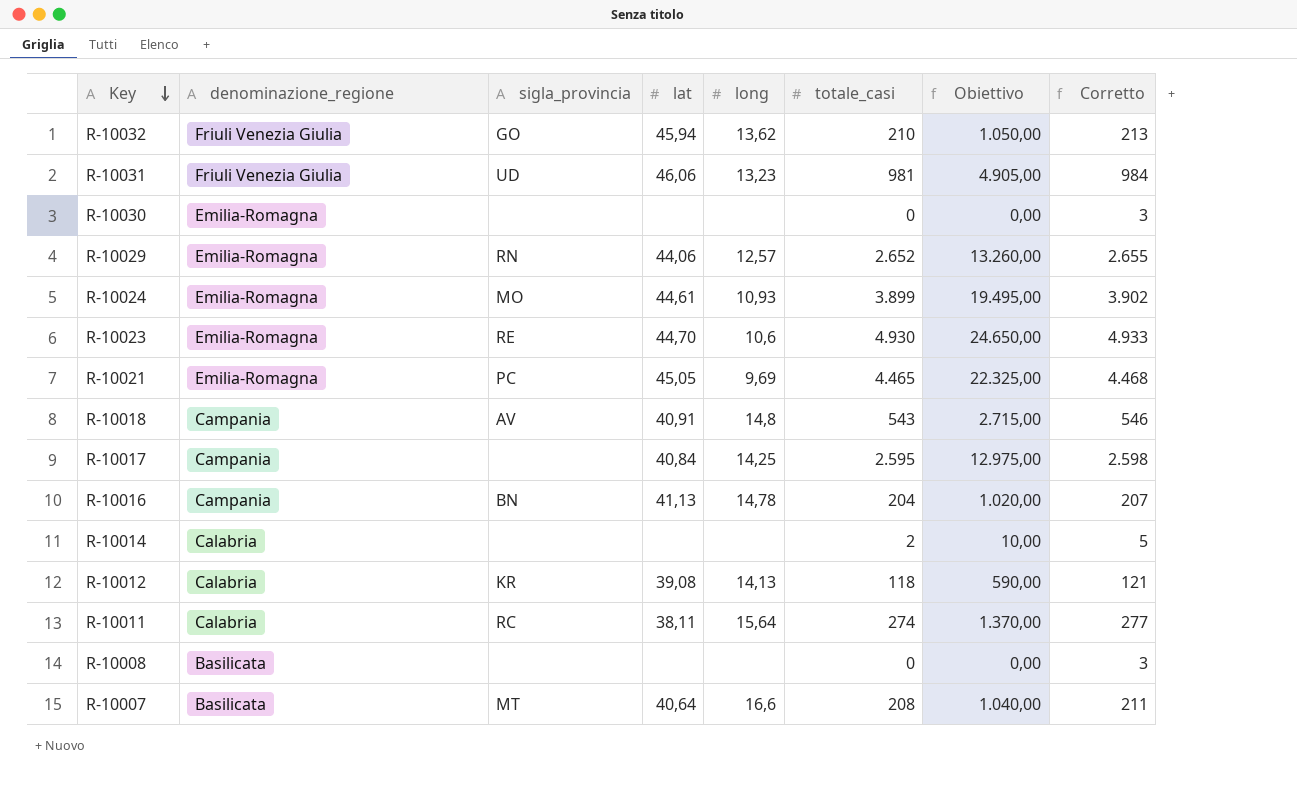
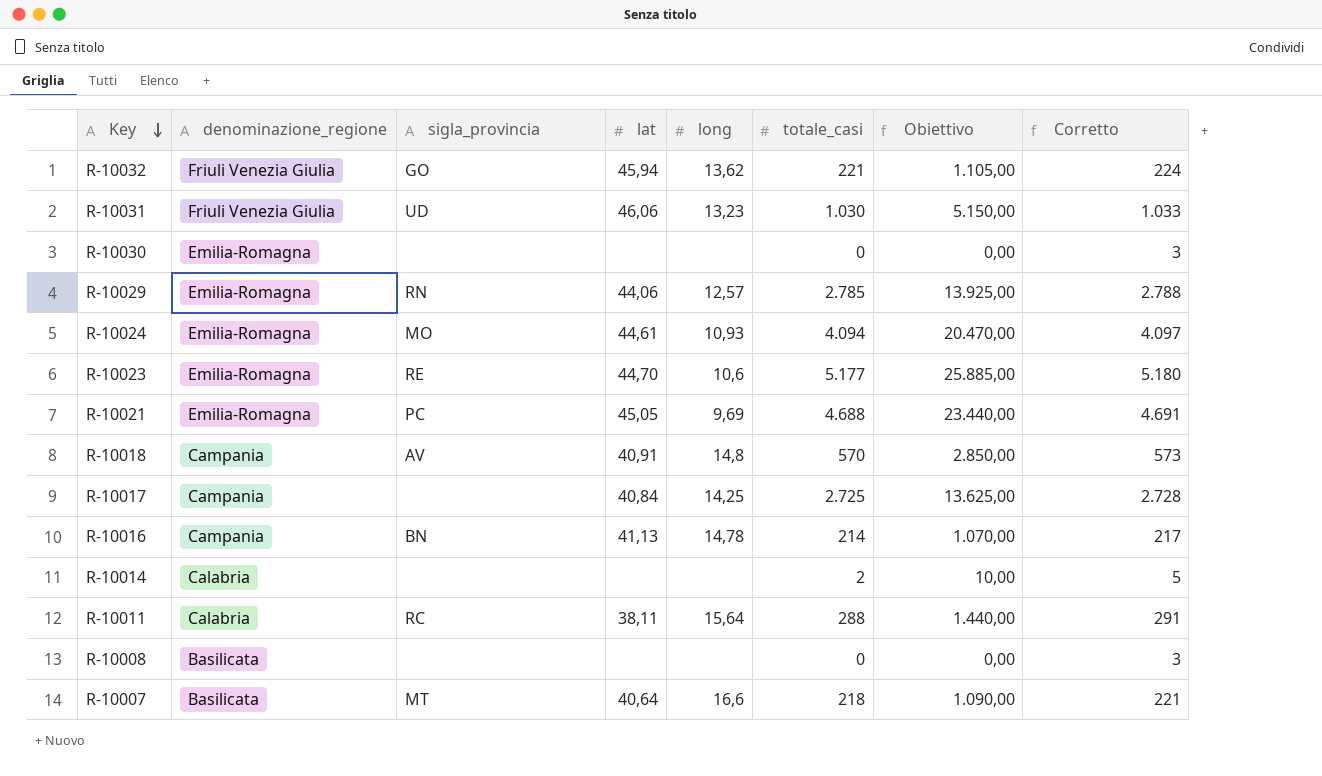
row R-10012: Calabria | KR | 39,08 | 14,13 | 118 | 590,00 | 121 -> none
R-10032 | totale_casi: 210 -> 221
R-10032 | Obiettivo: 1.050,00 -> 1.105,00
R-10032 | Corretto: 213 -> 224
R-10031 | totale_casi: 981 -> 1.030
R-10031 | Obiettivo: 4.905,00 -> 5.150,00
R-10031 | Corretto: 984 -> 1.033
R-10029 | totale_casi: 2.652 -> 2.785
R-10029 | Obiettivo: 13.260,00 -> 13.925,00
R-10029 | Corretto: 2.655 -> 2.788
R-10024 | totale_casi: 3.899 -> 4.094
R-10024 | Obiettivo: 19.495,00 -> 20.470,00
R-10024 | Corretto: 3.902 -> 4.097
R-10023 | totale_casi: 4.930 -> 5.177
R-10023 | Obiettivo: 24.650,00 -> 25.885,00
R-10023 | Corretto: 4.933 -> 5.180
R-10021 | totale_casi: 4.465 -> 4.688
R-10021 | Obiettivo: 22.325,00 -> 23.440,00
R-10021 | Corretto: 4.468 -> 4.691
R-10018 | totale_casi: 543 -> 570
R-10018 | Obiettivo: 2.715,00 -> 2.850,00
R-10018 | Corretto: 546 -> 573
R-10017 | totale_casi: 2.595 -> 2.725
R-10017 | Obiettivo: 12.975,00 -> 13.625,00
R-10017 | Corretto: 2.598 -> 2.728
R-10016 | totale_casi: 204 -> 214
R-10016 | Obiettivo: 1.020,00 -> 1.070,00
R-10016 | Corretto: 207 -> 217
R-10011 | totale_casi: 274 -> 288
R-10011 | Obiettivo: 1.370,00 -> 1.440,00
R-10011 | Corretto: 277 -> 291
R-10007 | totale_casi: 208 -> 218
R-10007 | Obiettivo: 1.040,00 -> 1.090,00
R-10007 | Corretto: 211 -> 221

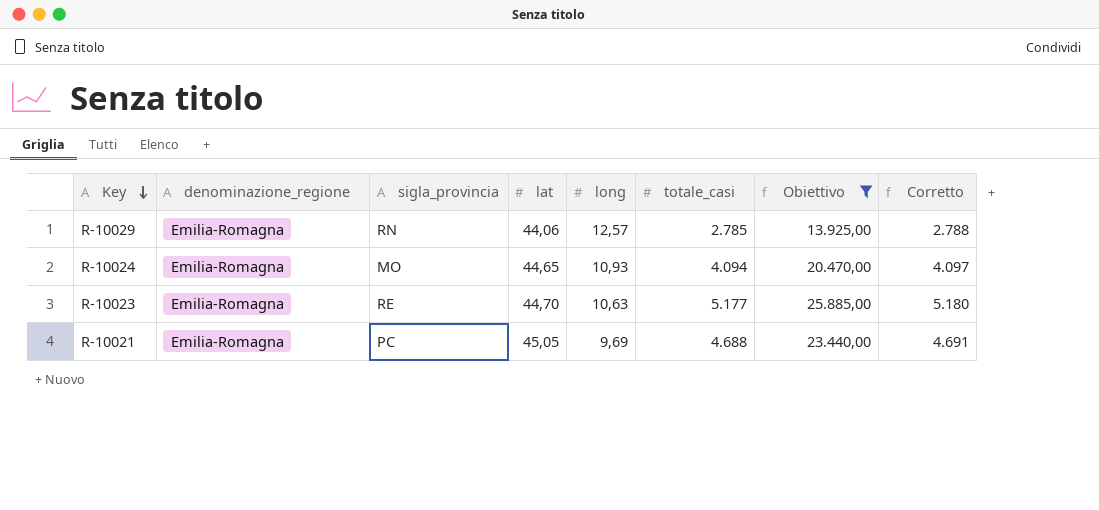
filter: none -> Obiettivo >= 13.925,00
R-10024 | lat: 44,61 -> 44,65
R-10023 | long: 10,6 -> 10,63

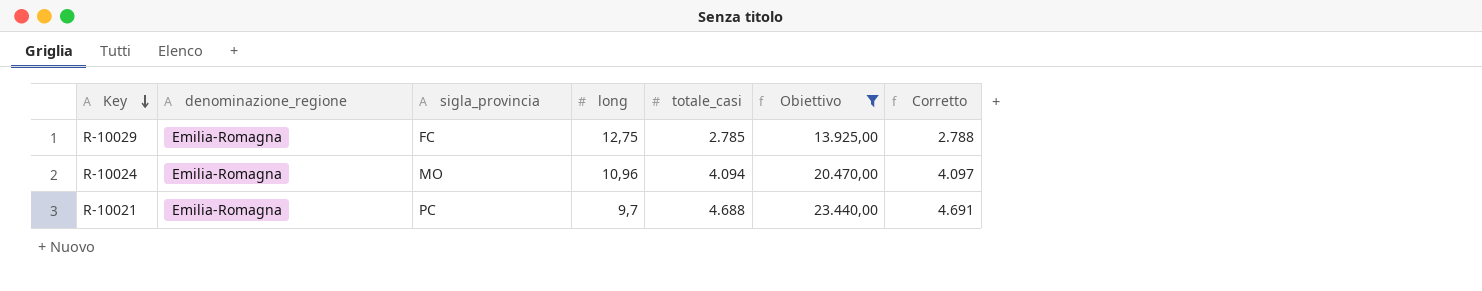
column lat | position: 4 -> none
row R-10023: Emilia-Romagna | RE | 44,70 | 10,63 | 5.177 | 25.885,00 | 5.180 -> none
R-10029 | sigla_provincia: RN -> FC
R-10029 | long: 12,57 -> 12,75
R-10024 | long: 10,93 -> 10,96
R-10021 | long: 9,69 -> 9,7

